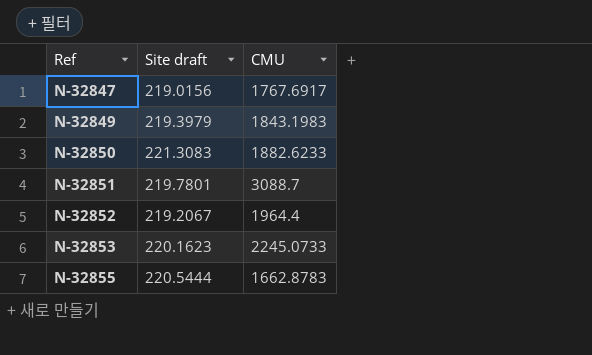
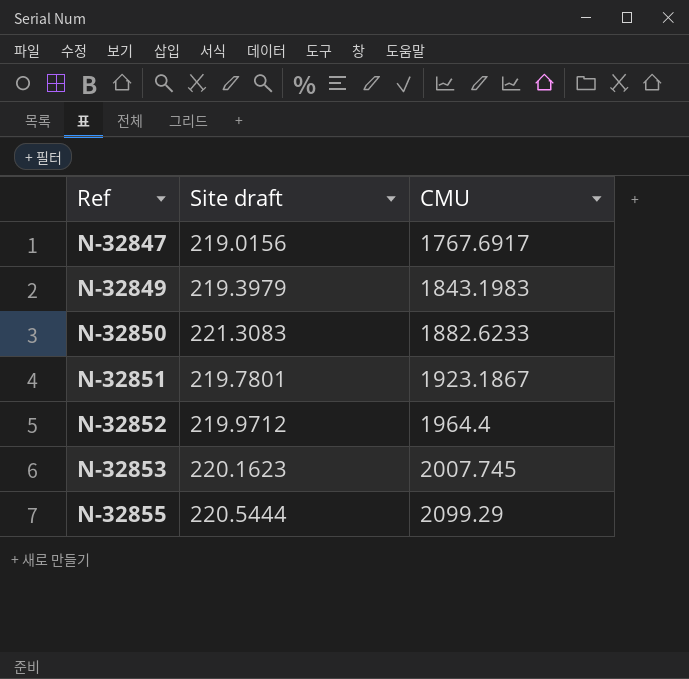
N-32851 | CMU: 3088.7 -> 1923.1867
N-32852 | Site draft: 219.2067 -> 219.9712
N-32853 | CMU: 2245.0733 -> 2007.745
N-32855 | CMU: 1662.8783 -> 2099.29

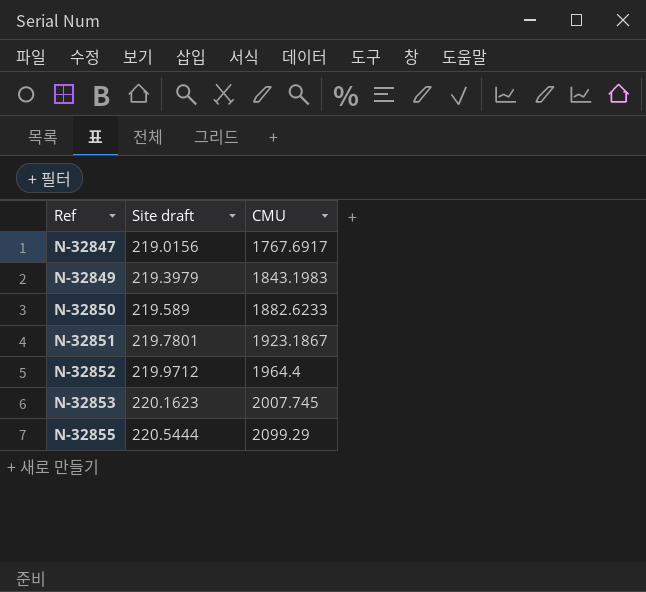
N-32850 | Site draft: 221.3083 -> 219.589

